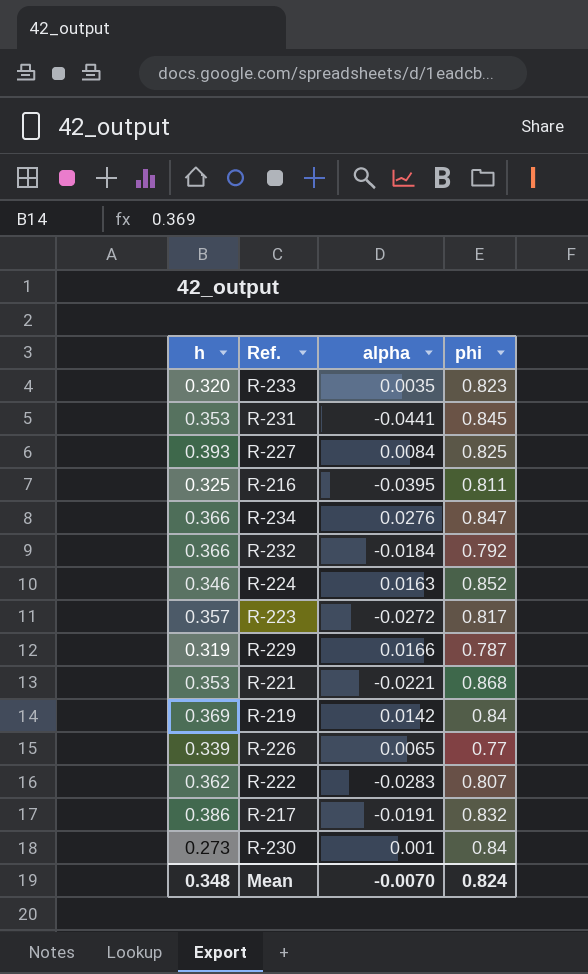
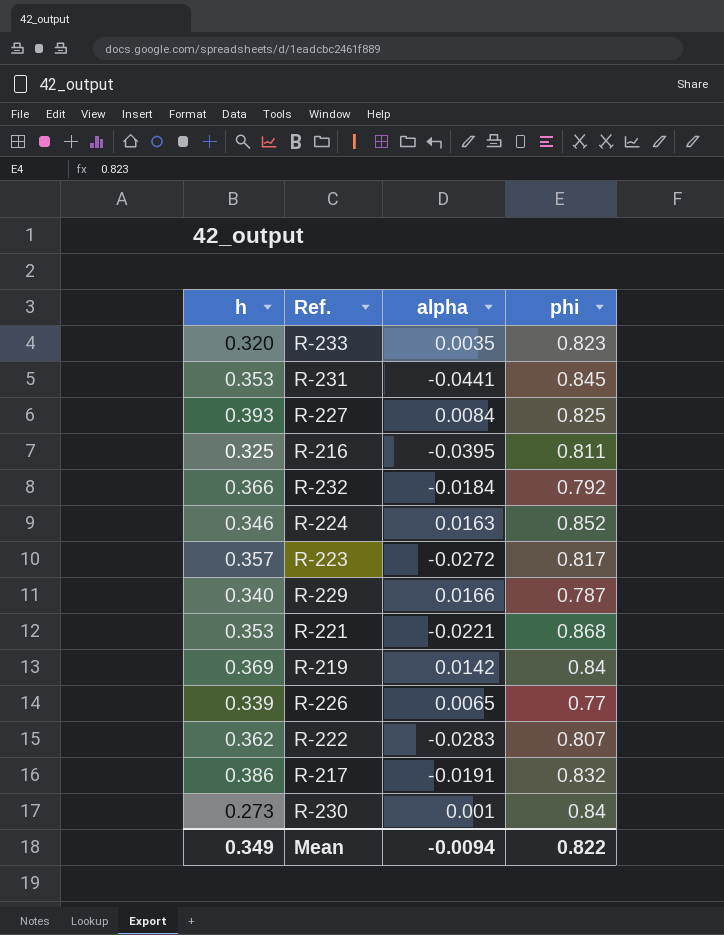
row R-234: 0.366 | 0.0276 | 0.847 -> none
R-229 | h: 0.319 -> 0.340
Mean | h: 0.348 -> 0.349
Mean | alpha: -0.0070 -> -0.0094
Mean | phi: 0.824 -> 0.822

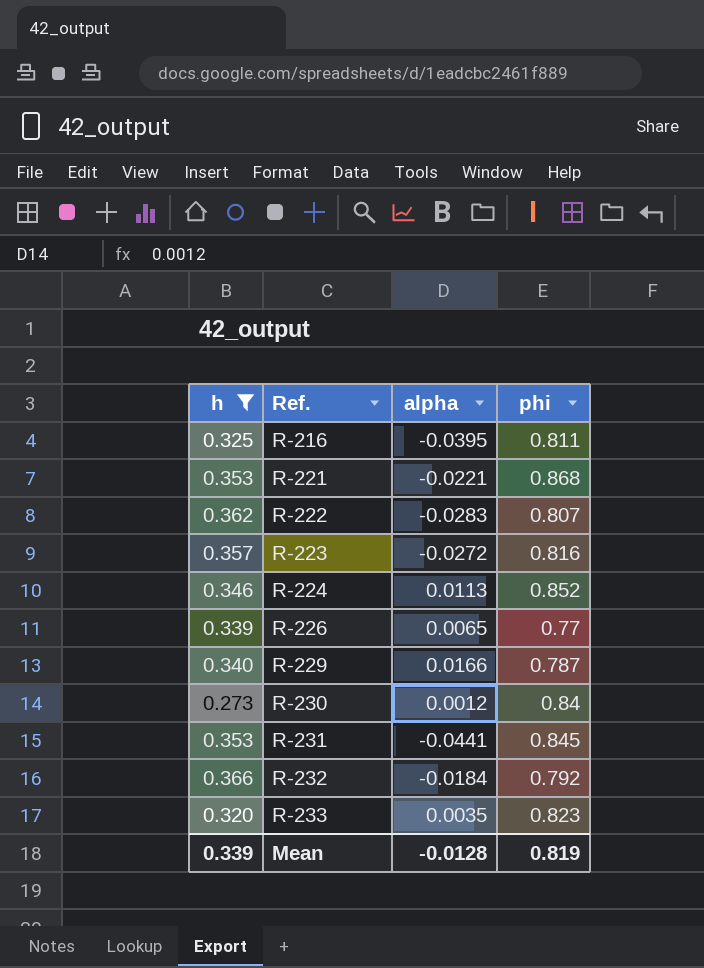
filter: none -> h <= 0.366
row order: none -> Ref. ascending
R-223 | phi: 0.817 -> 0.816
R-224 | alpha: 0.0163 -> 0.0113
R-230 | alpha: 0.001 -> 0.0012
Mean | h: 0.349 -> 0.339
Mean | alpha: -0.0094 -> -0.0128
Mean | phi: 0.822 -> 0.819

